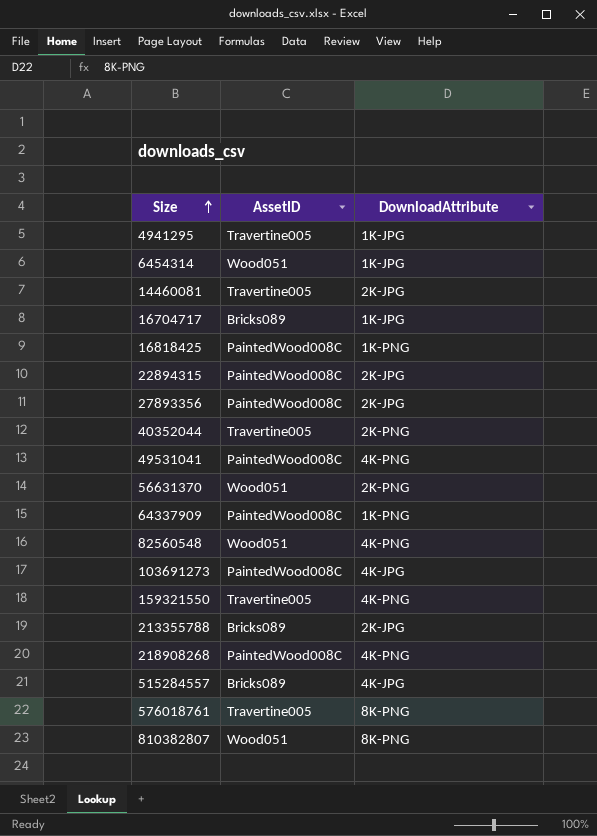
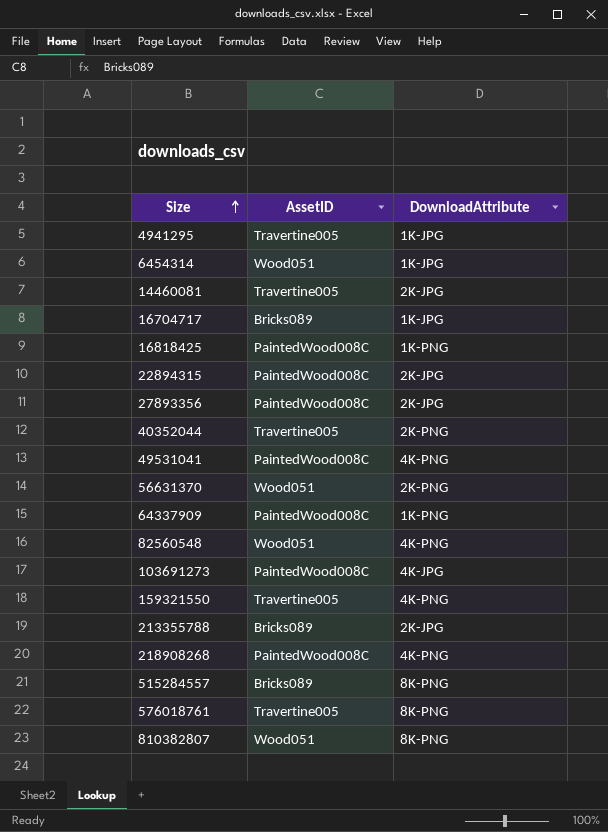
515284557 | DownloadAttribute: 4K-JPG -> 8K-PNG

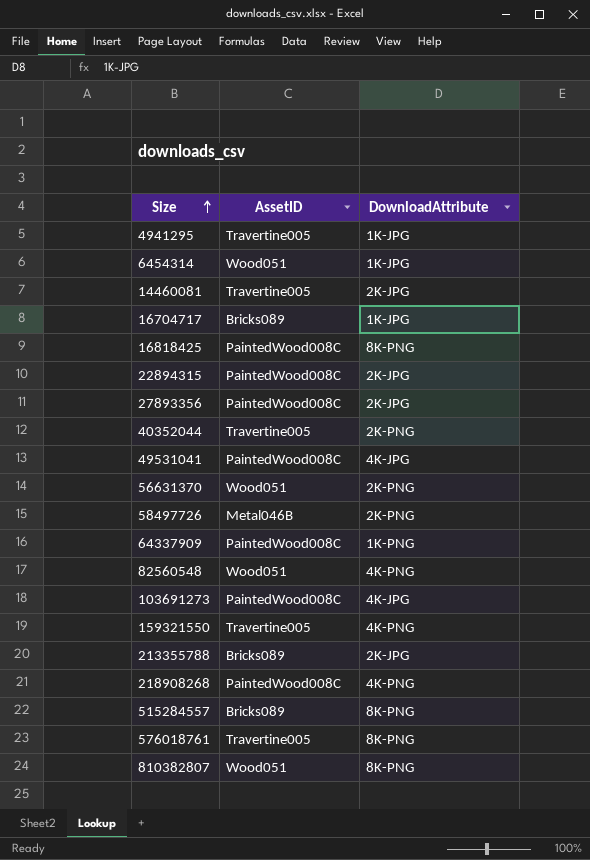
16818425 | DownloadAttribute: 1K-PNG -> 8K-PNG
49531041 | DownloadAttribute: 4K-PNG -> 4K-JPG
row 58497726: none -> Metal046B | 2K-PNG

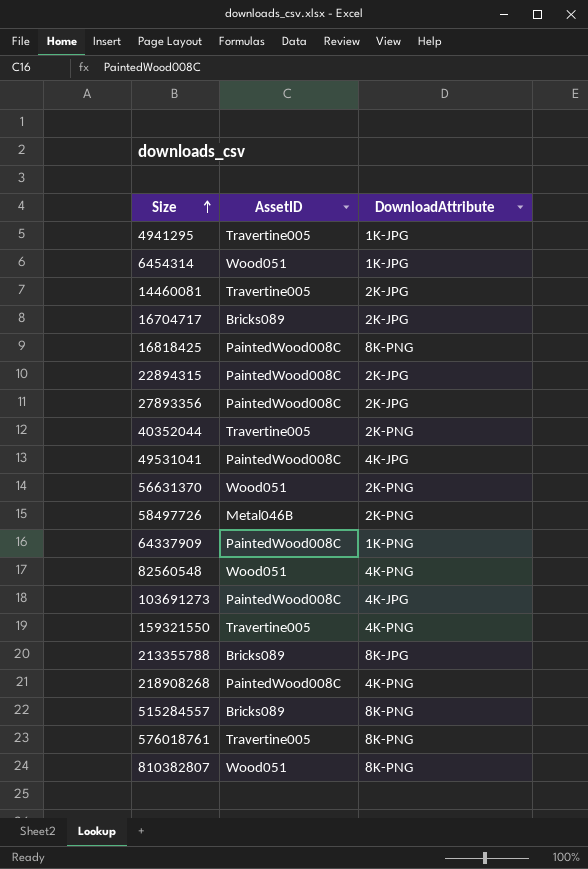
16704717 | DownloadAttribute: 1K-JPG -> 2K-JPG
213355788 | DownloadAttribute: 2K-JPG -> 8K-JPG

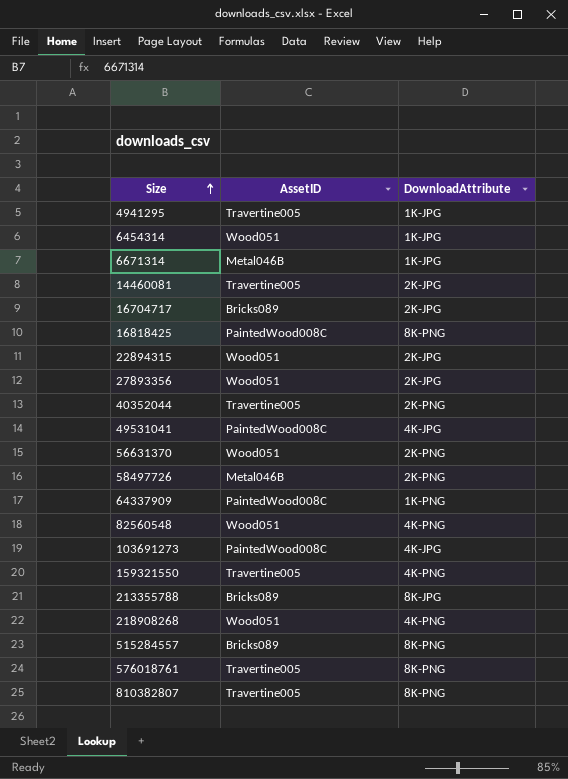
row 6671314: none -> Metal046B | 1K-JPG
22894315 | AssetID: PaintedWood008C -> Wood051
27893356 | AssetID: PaintedWood008C -> Wood051
218908268 | AssetID: PaintedWood008C -> Wood051
810382807 | AssetID: Wood051 -> Travertine005

